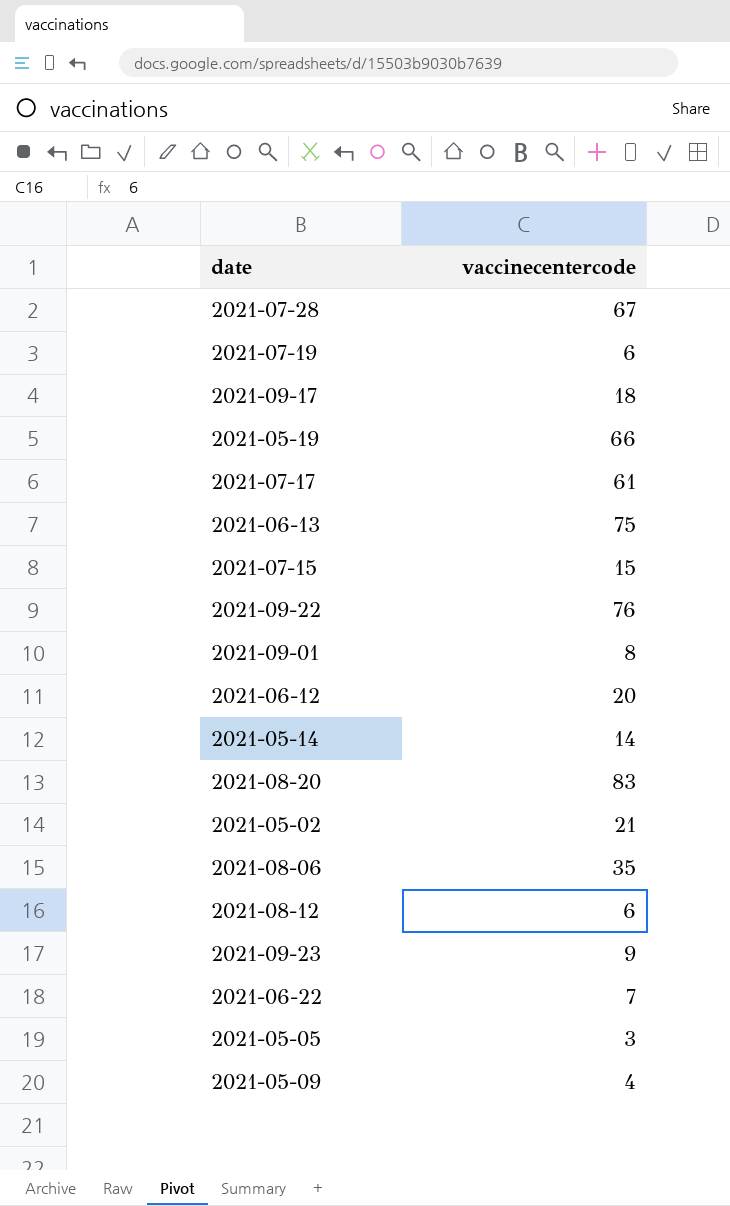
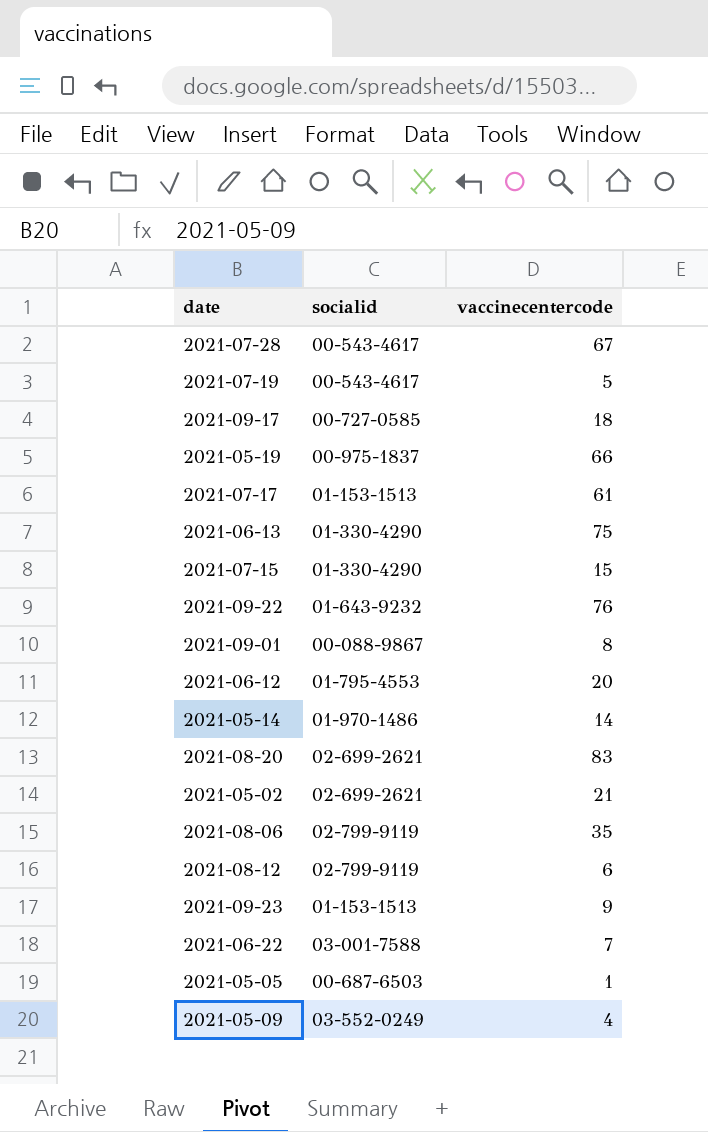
column socialid | position: none -> 2
2021-07-19 | vaccinecentercode: 6 -> 5
2021-05-05 | vaccinecentercode: 3 -> 1

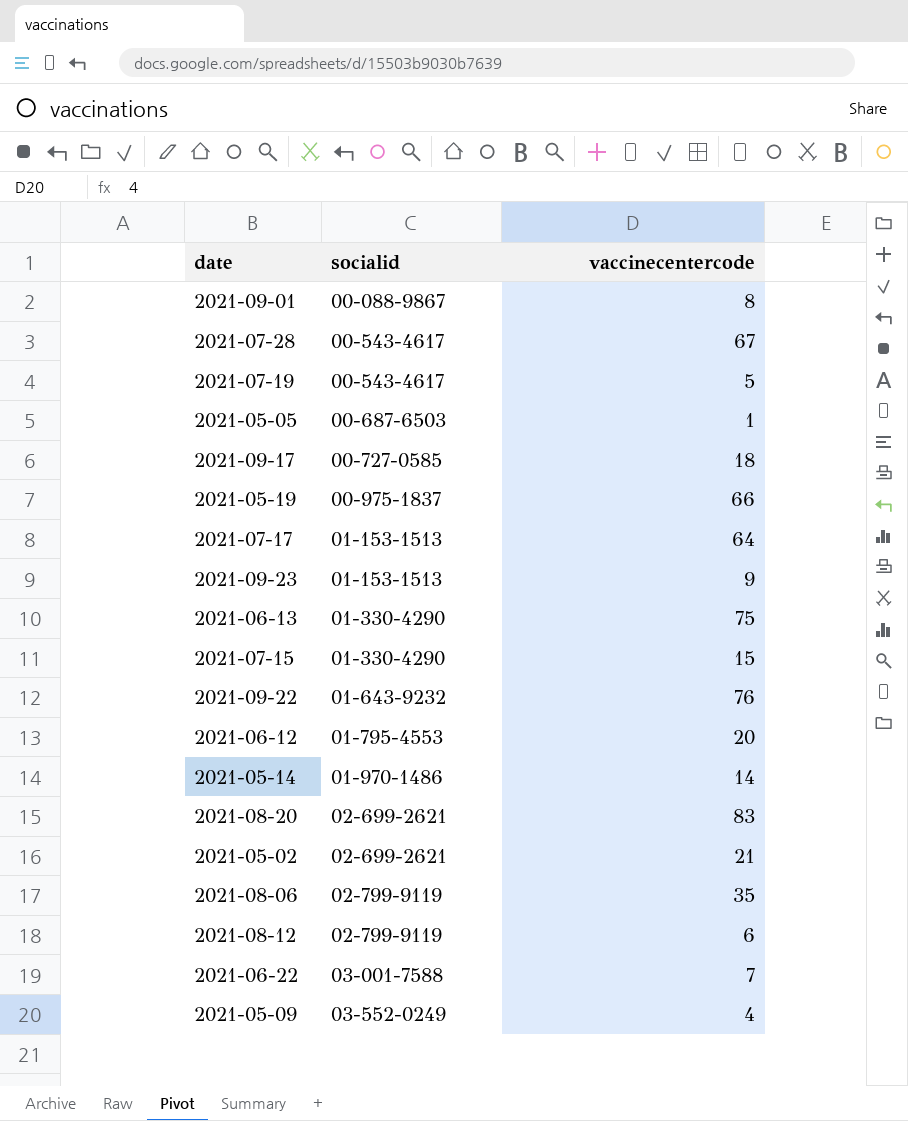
row order: none -> socialid ascending
2021-07-17 | vaccinecentercode: 61 -> 64

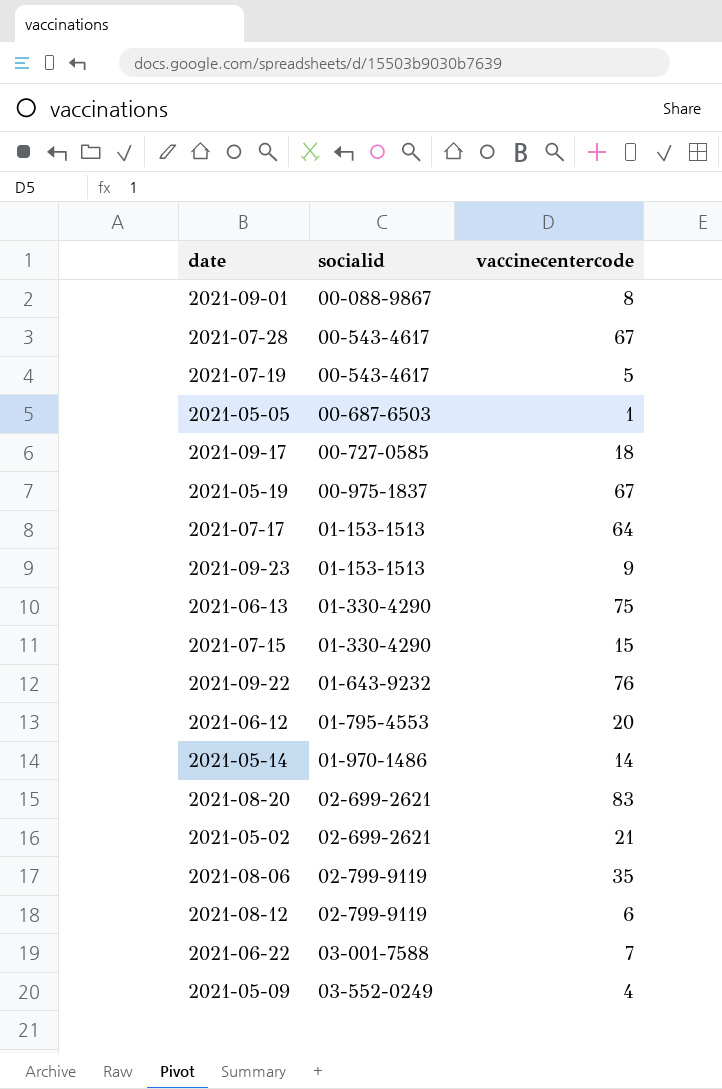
2021-05-19 | vaccinecentercode: 66 -> 67

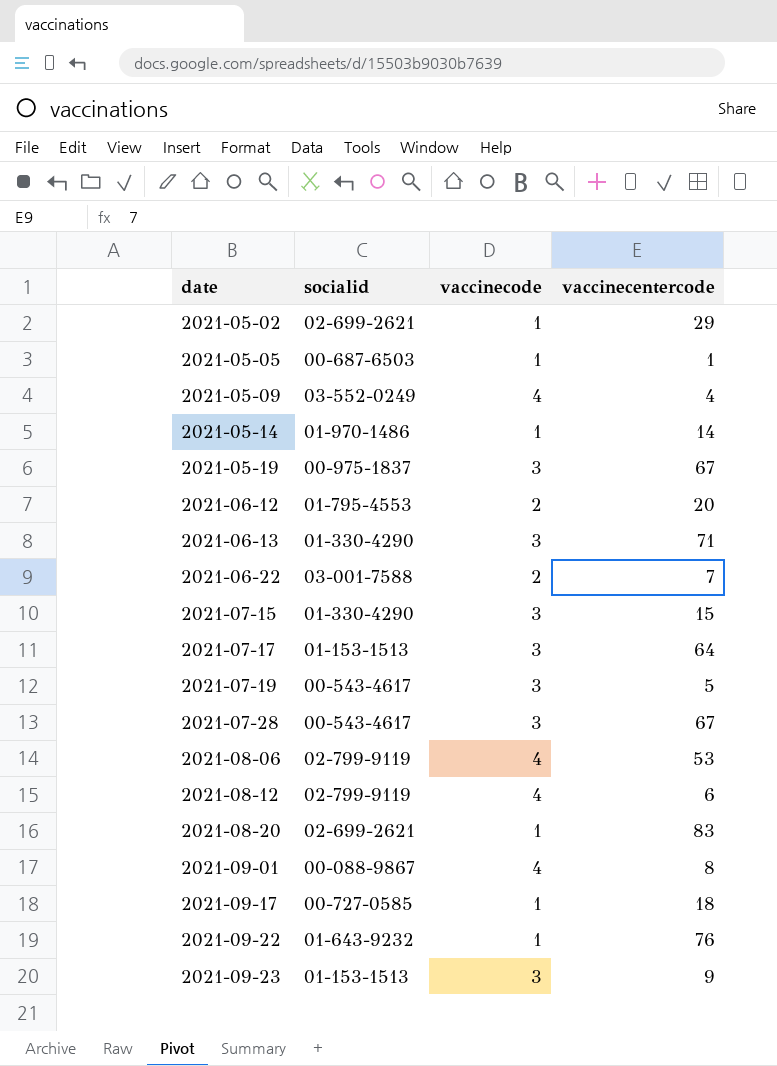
row order: socialid ascending -> date ascending
column vaccinecode | position: none -> 3
2021-05-02 | vaccinecentercode: 21 -> 29
2021-06-13 | vaccinecentercode: 75 -> 71
2021-08-06 | vaccinecentercode: 35 -> 53

